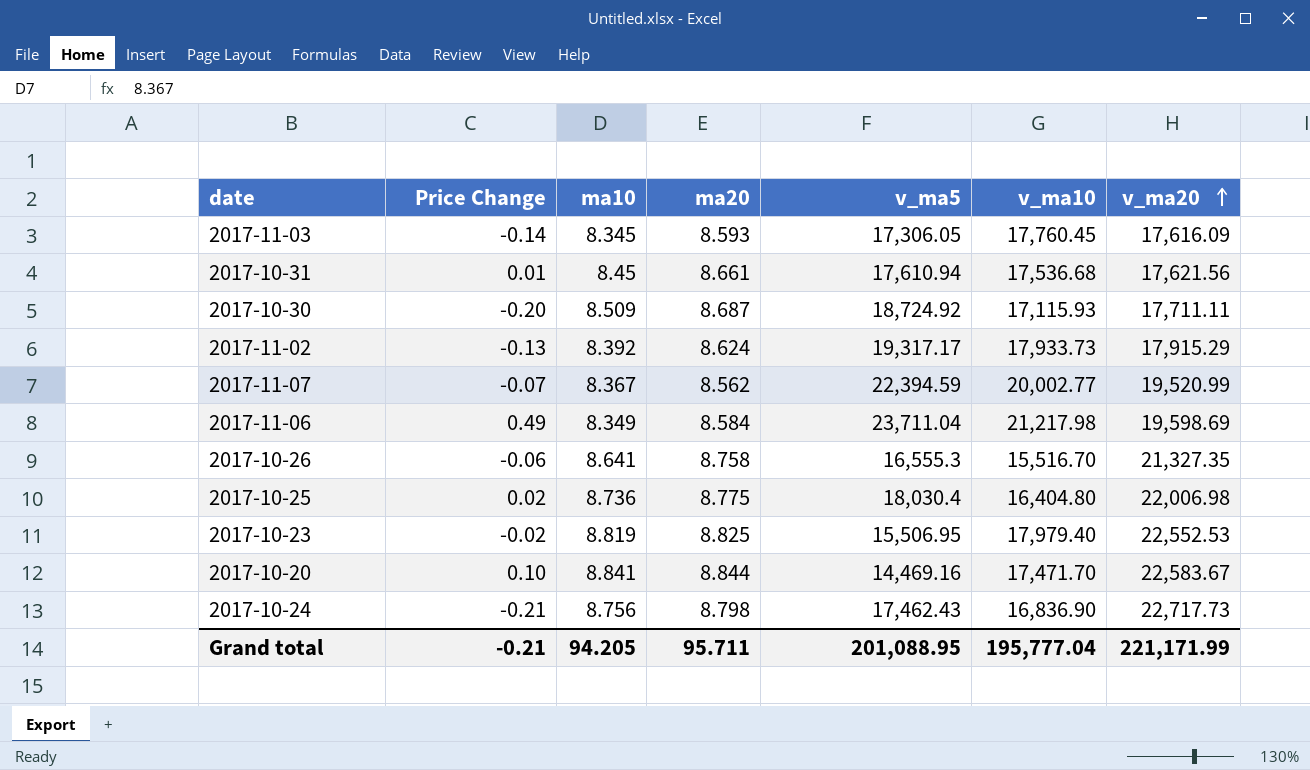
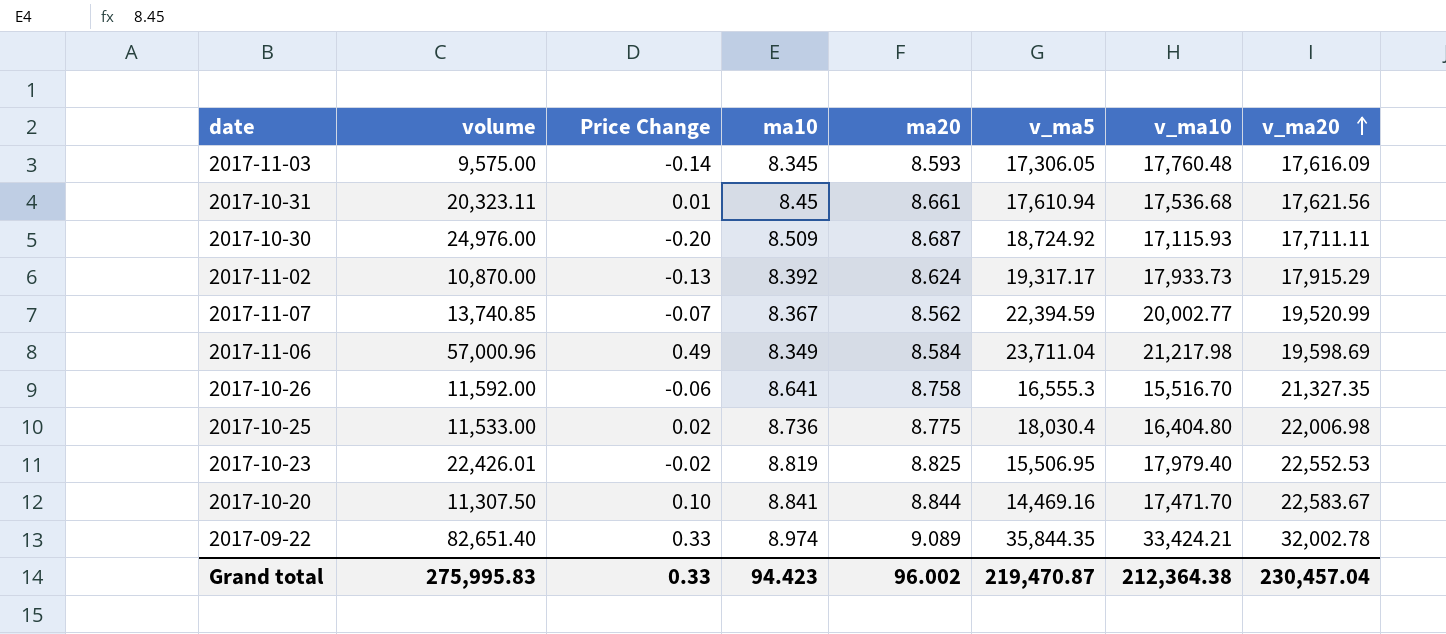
column volume | position: none -> 2
row 2017-10-24: -0.21 | 8.756 | 8.798 | 17,462.43 | 16,836.90 | 22,717.73 -> none
2017-11-03 | v_ma10: 17,760.45 -> 17,760.48
row 2017-09-22: none -> 82,651.40 | 0.33 | 8.974 | 9.089 | 35,844.35 | 33,424.21 | 32,002.78
Grand total | Price Change: -0.21 -> 0.33
Grand total | ma10: 94.205 -> 94.423
Grand total | ma20: 95.711 -> 96.002
Grand total | v_ma5: 201,088.95 -> 219,470.87
Grand total | v_ma10: 195,777.04 -> 212,364.38
Grand total | v_ma20: 221,171.99 -> 230,457.04

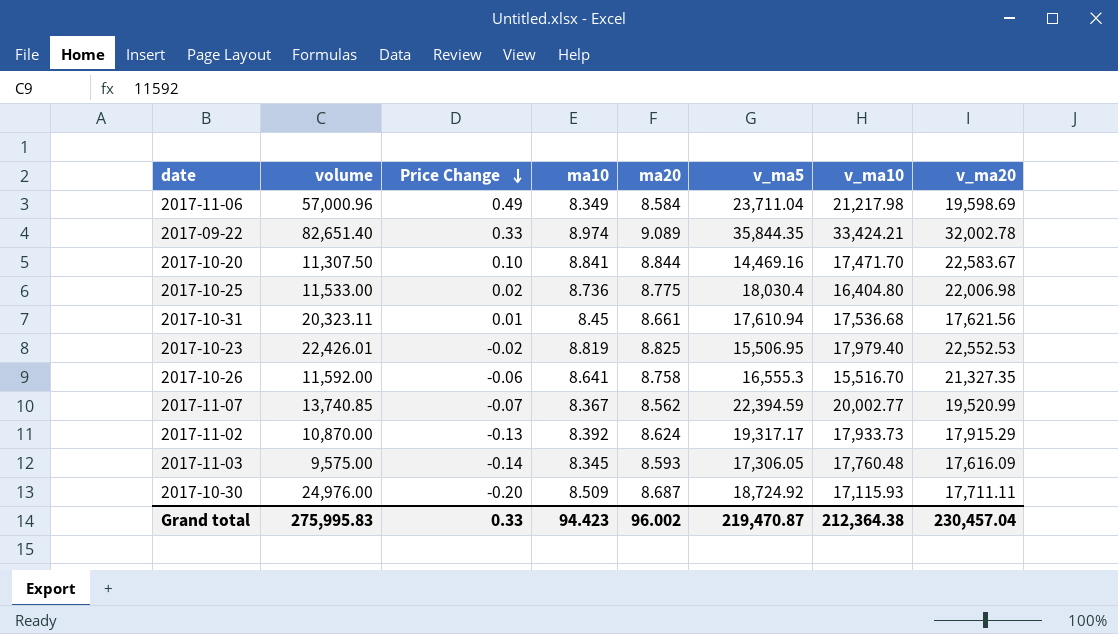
row order: v_ma20 ascending -> Price Change descending

